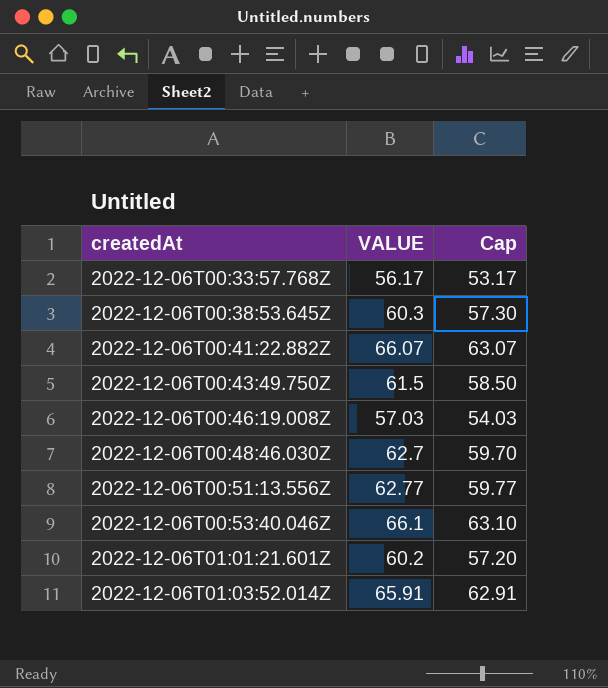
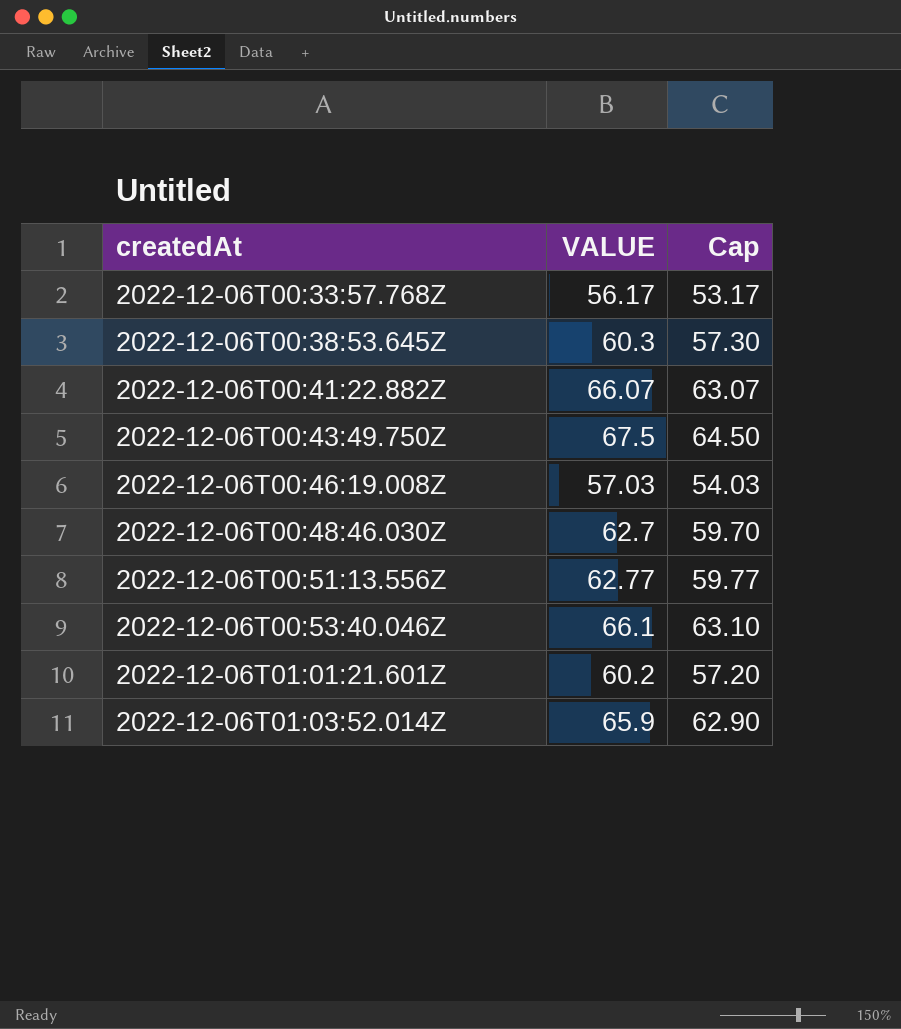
2022-12-06T00:43:49.750Z | VALUE: 61.5 -> 67.5
2022-12-06T00:43:49.750Z | Cap: 58.50 -> 64.50
2022-12-06T01:03:52.014Z | VALUE: 65.91 -> 65.9
2022-12-06T01:03:52.014Z | Cap: 62.91 -> 62.90

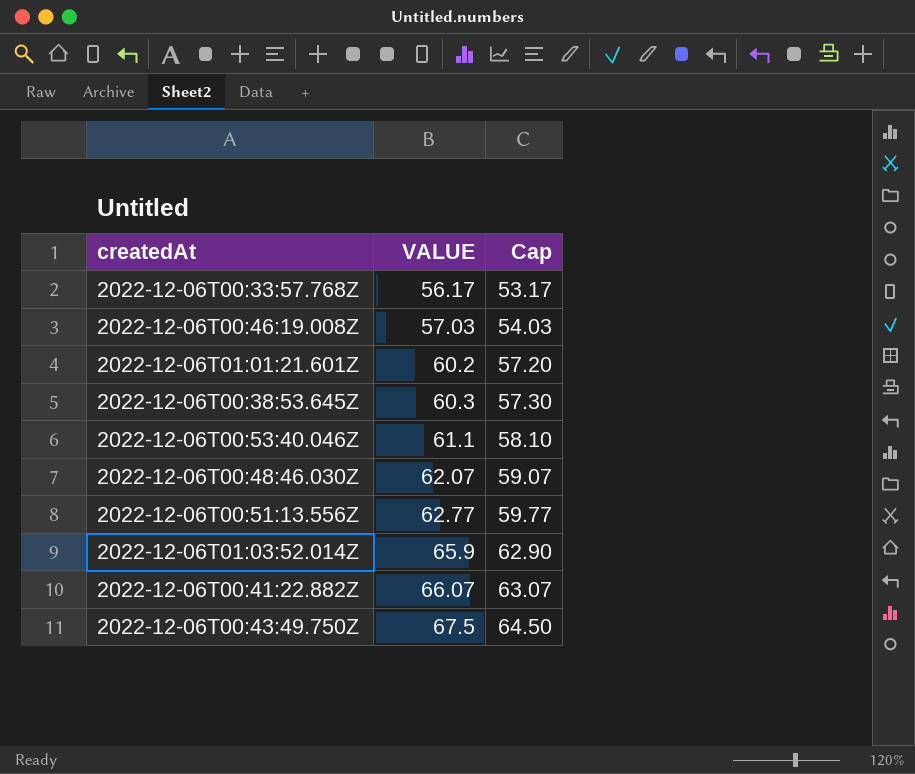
row order: createdAt ascending -> VALUE ascending
2022-12-06T00:53:40.046Z | VALUE: 66.1 -> 61.1
2022-12-06T00:53:40.046Z | Cap: 63.10 -> 58.10
2022-12-06T00:48:46.030Z | VALUE: 62.7 -> 62.07
2022-12-06T00:48:46.030Z | Cap: 59.70 -> 59.07

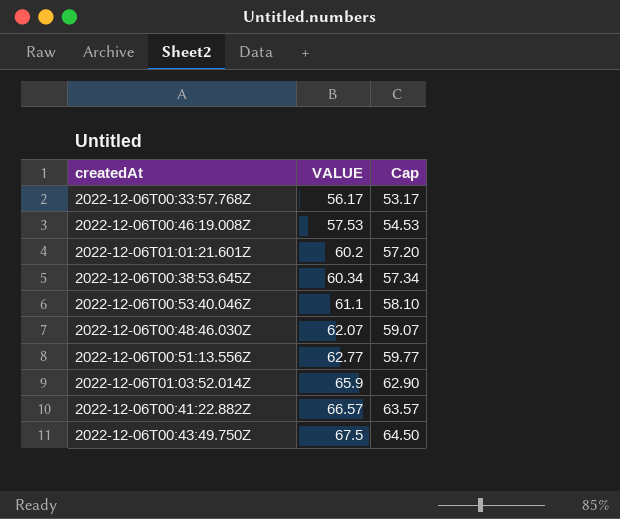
2022-12-06T00:46:19.008Z | VALUE: 57.03 -> 57.53
2022-12-06T00:46:19.008Z | Cap: 54.03 -> 54.53
2022-12-06T00:38:53.645Z | VALUE: 60.3 -> 60.34
2022-12-06T00:38:53.645Z | Cap: 57.30 -> 57.34
2022-12-06T00:41:22.882Z | VALUE: 66.07 -> 66.57
2022-12-06T00:41:22.882Z | Cap: 63.07 -> 63.57

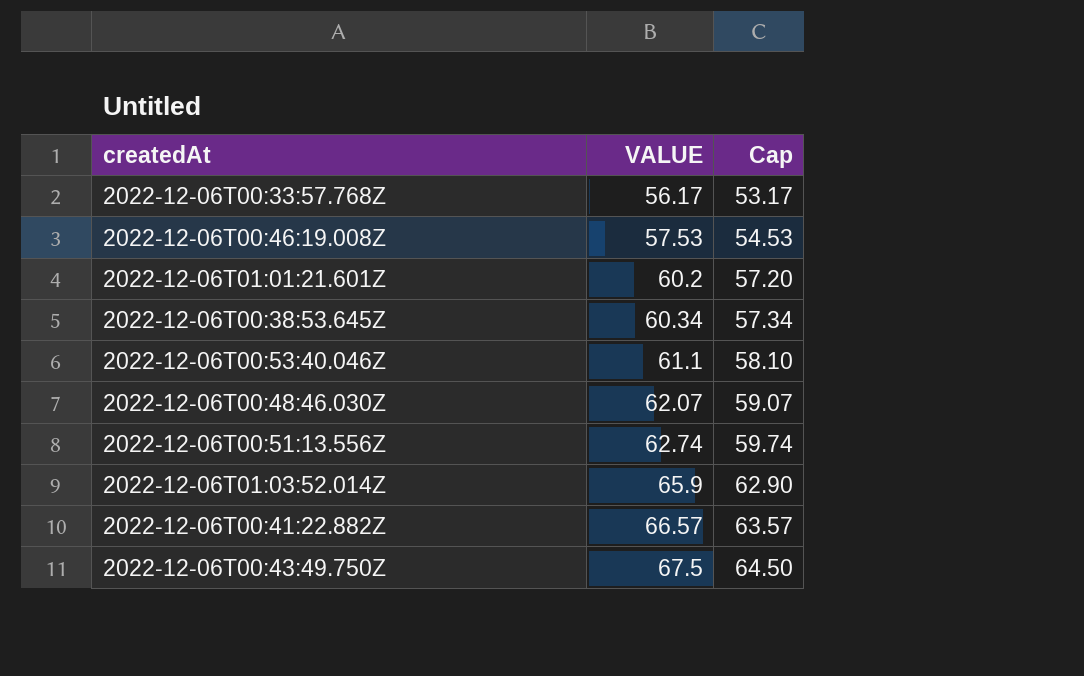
2022-12-06T00:51:13.556Z | VALUE: 62.77 -> 62.74
2022-12-06T00:51:13.556Z | Cap: 59.77 -> 59.74

